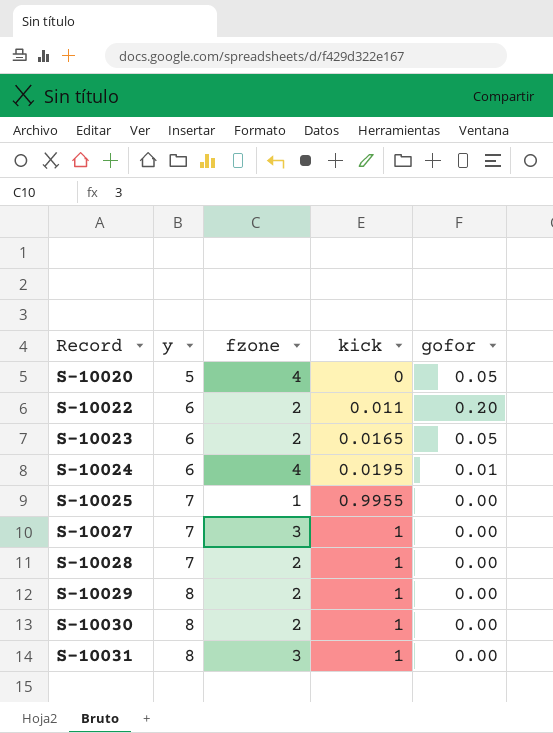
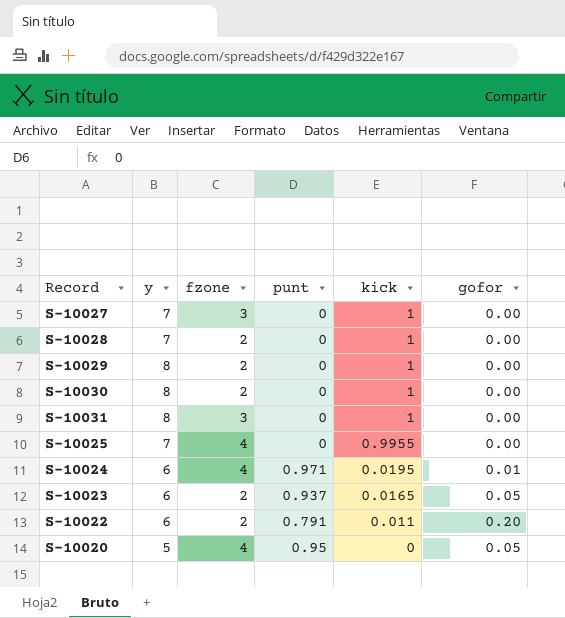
row order: Record ascending -> kick descending
column punt | position: none -> 4
S-10025 | fzone: 1 -> 4

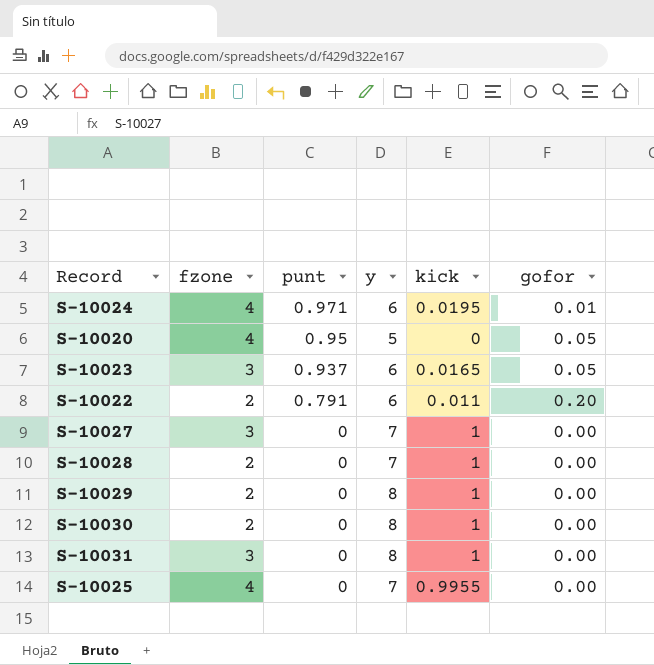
row order: kick descending -> punt descending
column y | position: 2 -> 4
S-10023 | fzone: 2 -> 3

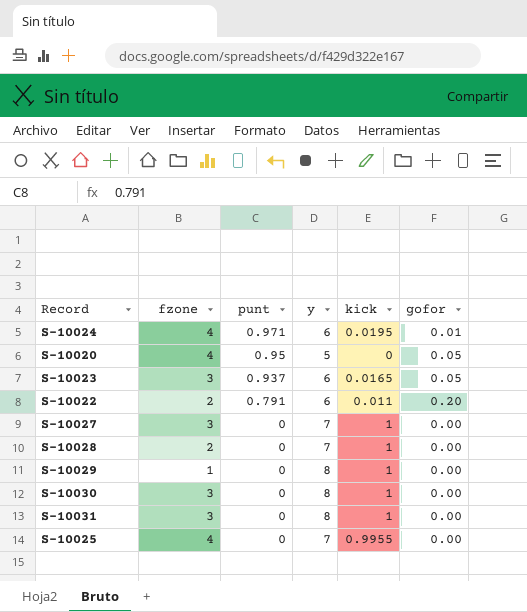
S-10029 | fzone: 2 -> 1
S-10030 | fzone: 2 -> 3

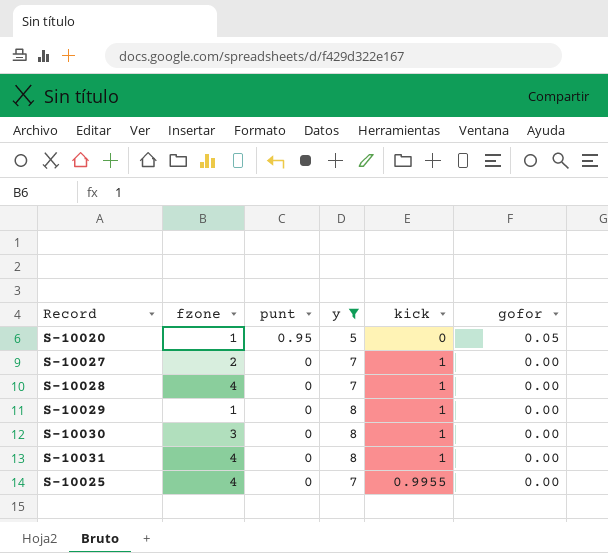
filter: none -> y != 6
S-10020 | fzone: 4 -> 1
S-10027 | fzone: 3 -> 2
S-10028 | fzone: 2 -> 4
S-10031 | fzone: 3 -> 4

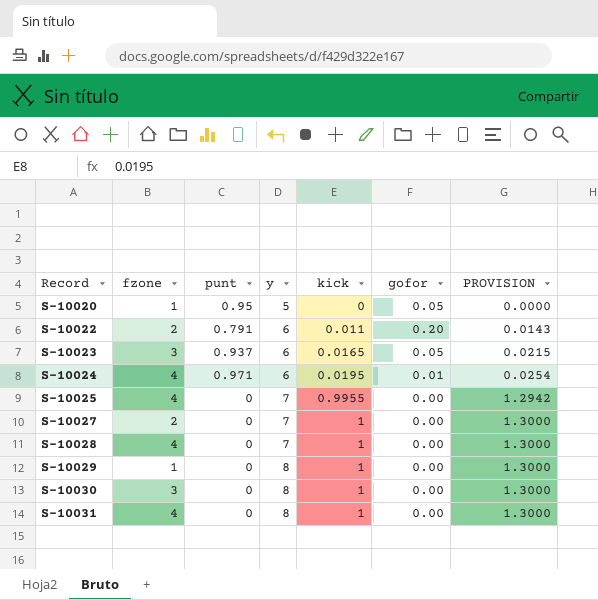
filter: y != 6 -> none
row order: punt descending -> Record ascending
column PROVISION | formula: none -> [kick] * 1.3

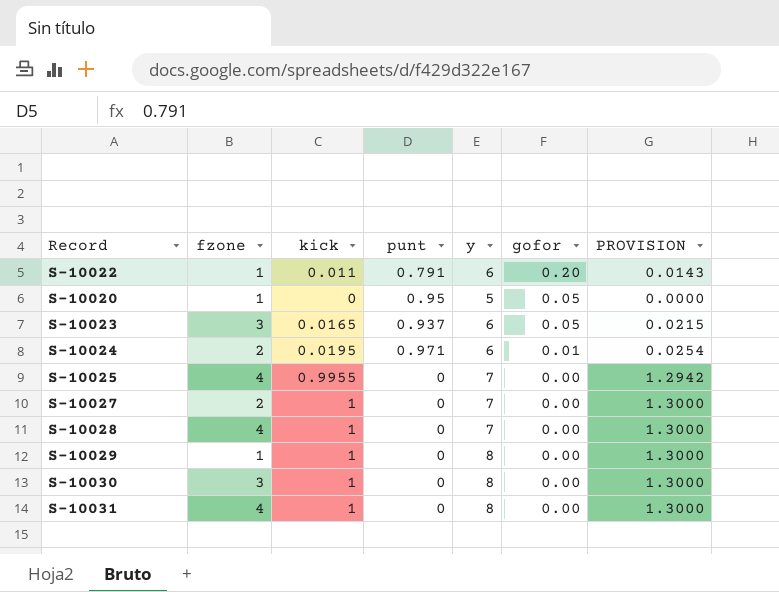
row order: Record ascending -> gofor descending
column kick | position: 5 -> 3
S-10022 | fzone: 2 -> 1
S-10024 | fzone: 4 -> 2

